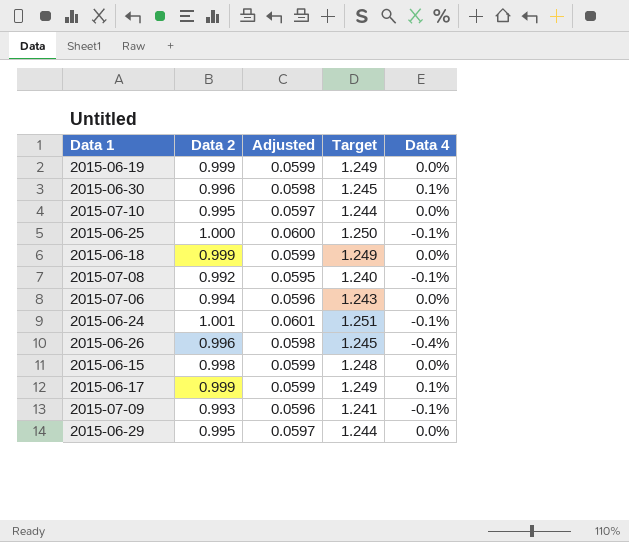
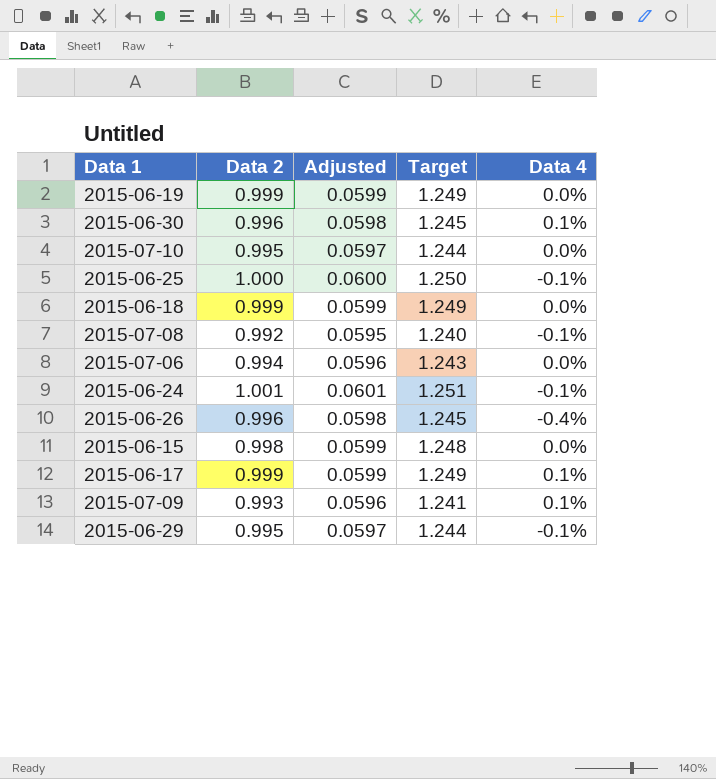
2015-07-09 | Data 4: -0.1% -> 0.1%
2015-06-29 | Data 4: 0.0% -> -0.1%

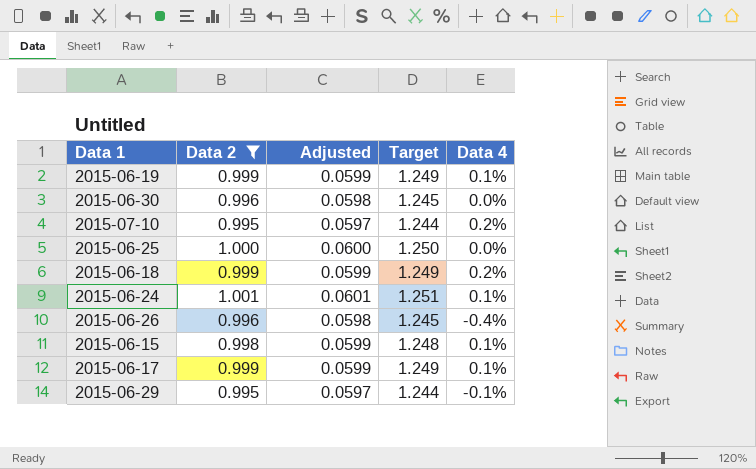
filter: none -> Data 2 >= 0.995
2015-06-19 | Data 4: 0.0% -> 0.1%
2015-06-30 | Data 4: 0.1% -> 0.0%
2015-07-10 | Data 4: 0.0% -> 0.2%
2015-06-25 | Data 4: -0.1% -> 0.0%
2015-06-18 | Data 4: 0.0% -> 0.2%
2015-06-24 | Data 4: -0.1% -> 0.1%
2015-06-15 | Data 4: 0.0% -> 0.1%

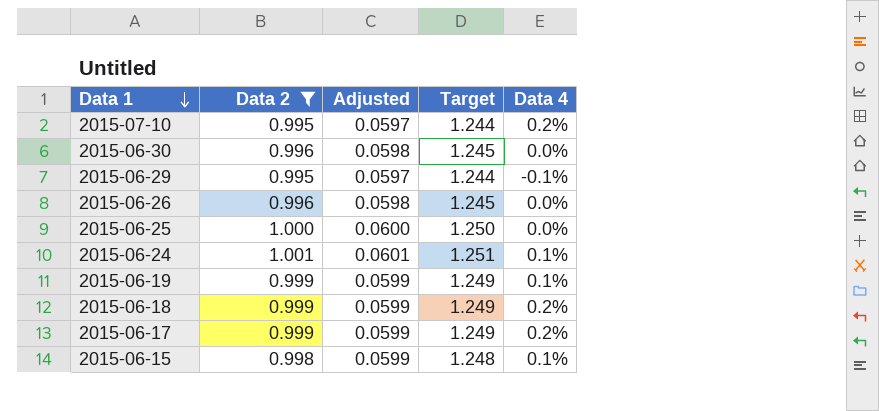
row order: none -> Data 1 descending
2015-06-26 | Data 4: -0.4% -> 0.0%
2015-06-17 | Data 4: 0.1% -> 0.2%

